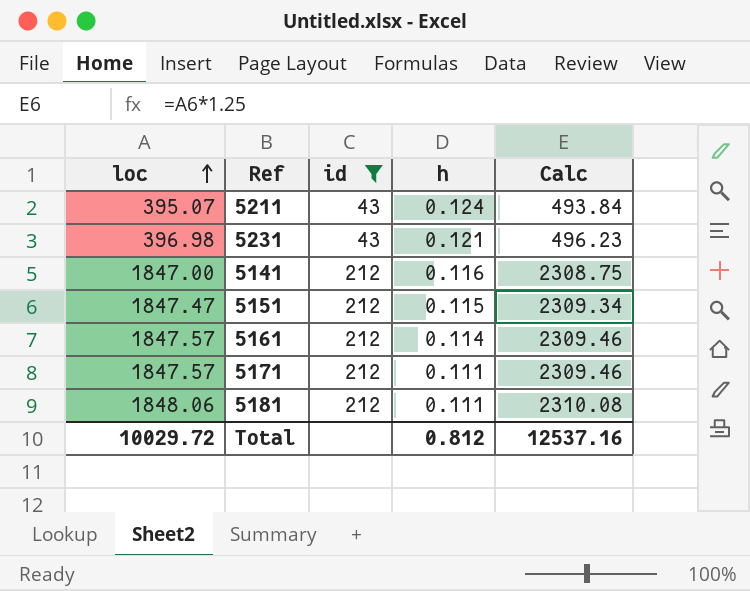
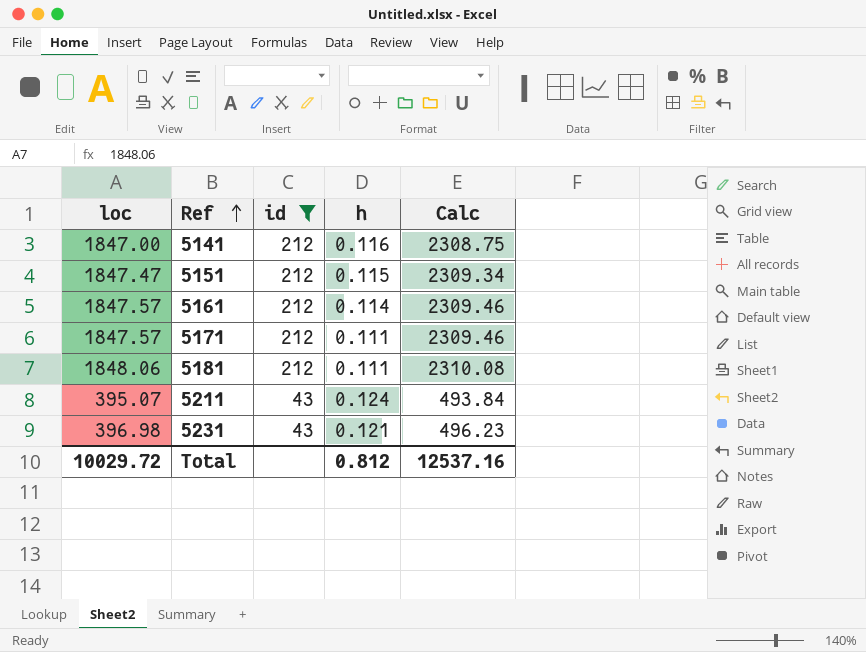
row order: loc ascending -> Ref ascending

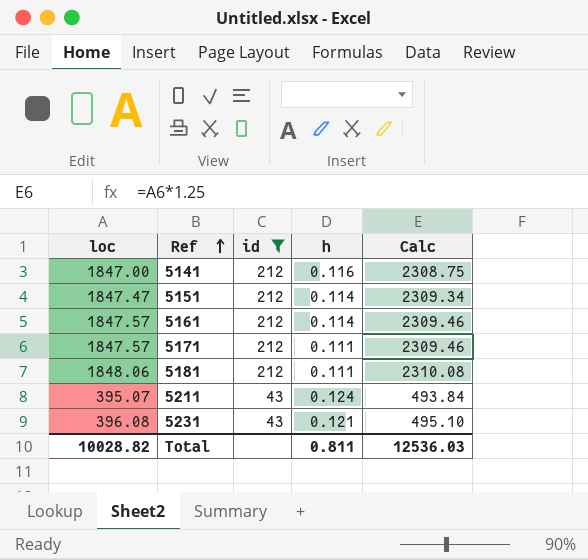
5151 | h: 0.115 -> 0.114
5231 | loc: 396.98 -> 396.08
5231 | Calc: 496.23 -> 495.10
Total | loc: 10029.72 -> 10028.82
Total | h: 0.812 -> 0.811
Total | Calc: 12537.16 -> 12536.03

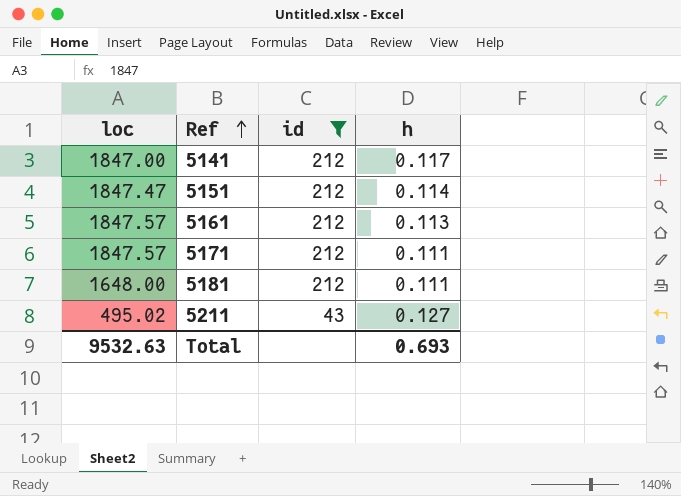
column Calc | formula: [loc] * 1.25 -> none
row 5231: 396.08 | 43 | 0.121 | 495.10 -> none
5141 | h: 0.116 -> 0.117
5161 | h: 0.114 -> 0.113
5181 | loc: 1848.06 -> 1648.00
5211 | loc: 395.07 -> 495.02
5211 | h: 0.124 -> 0.127
Total | loc: 10028.82 -> 9532.63
Total | h: 0.811 -> 0.693

